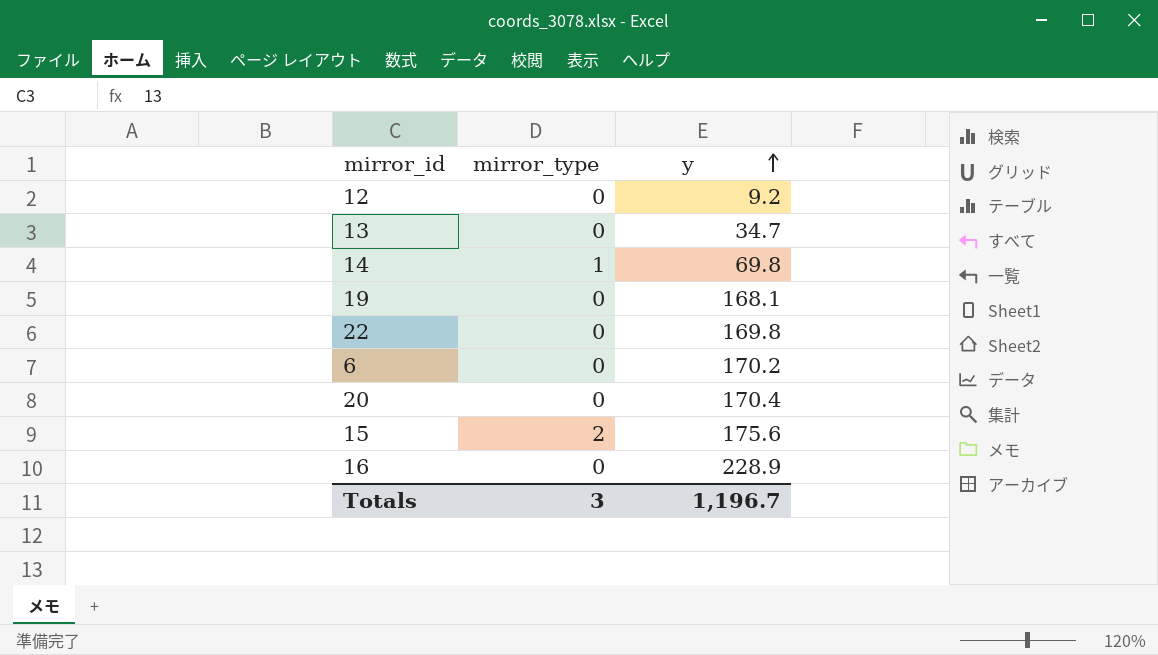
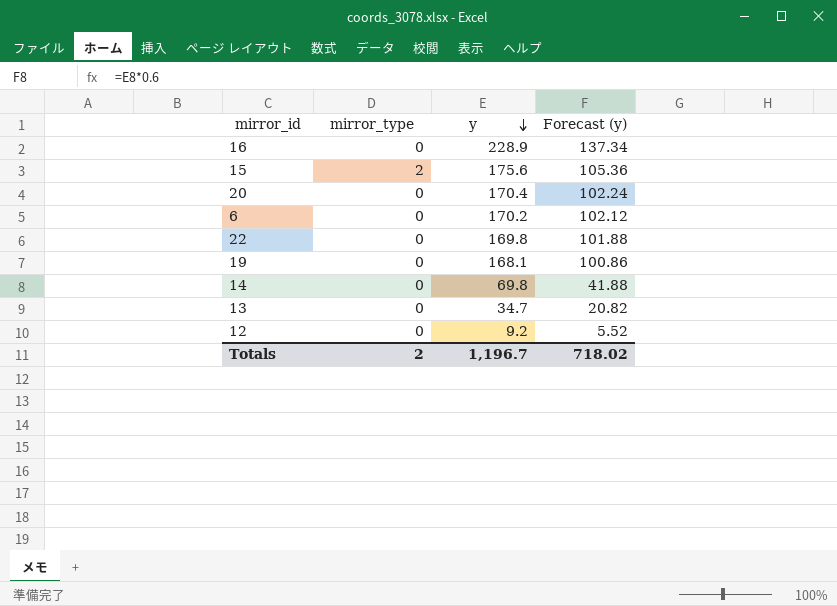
row order: y ascending -> y descending
column Forecast (y) | formula: none -> [y] * 0.6
14 | mirror_type: 1 -> 0
Totals | mirror_type: 3 -> 2

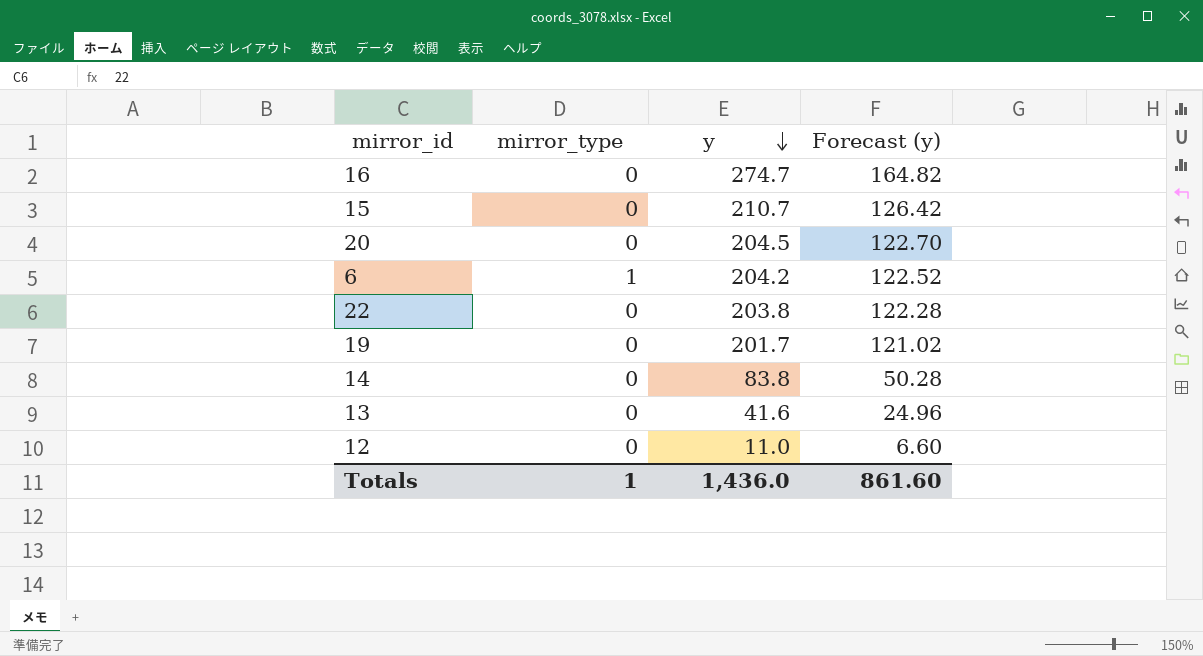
16 | y: 228.9 -> 274.7
16 | Forecast (y): 137.34 -> 164.82
15 | mirror_type: 2 -> 0
15 | y: 175.6 -> 210.7
15 | Forecast (y): 105.36 -> 126.42
20 | y: 170.4 -> 204.5
20 | Forecast (y): 102.24 -> 122.70
6 | mirror_type: 0 -> 1
6 | y: 170.2 -> 204.2
6 | Forecast (y): 102.12 -> 122.52
22 | y: 169.8 -> 203.8
22 | Forecast (y): 101.88 -> 122.28
19 | y: 168.1 -> 201.7
19 | Forecast (y): 100.86 -> 121.02
14 | y: 69.8 -> 83.8
14 | Forecast (y): 41.88 -> 50.28
13 | y: 34.7 -> 41.6
13 | Forecast (y): 20.82 -> 24.96
12 | y: 9.2 -> 11.0
12 | Forecast (y): 5.52 -> 6.60
Totals | mirror_type: 2 -> 1
Totals | y: 1,196.7 -> 1,436.0
Totals | Forecast (y): 718.02 -> 861.60

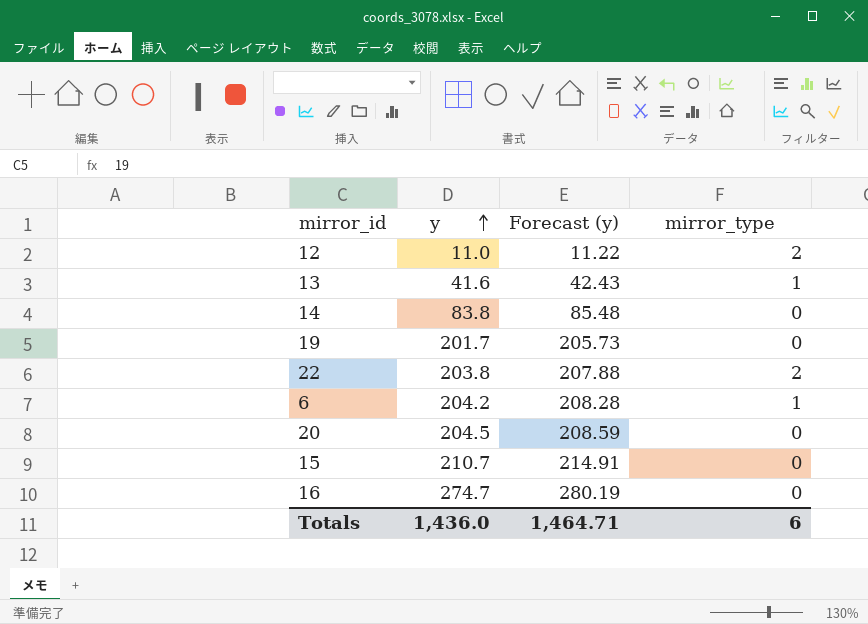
row order: y descending -> y ascending
column Forecast (y) | formula: [y] * 0.6 -> [y] * 1.02
column mirror_type | position: 2 -> 4
12 | mirror_type: 0 -> 2
13 | mirror_type: 0 -> 1
22 | mirror_type: 0 -> 2
Totals | Forecast (y): 861.60 -> 1,464.71
Totals | mirror_type: 1 -> 6

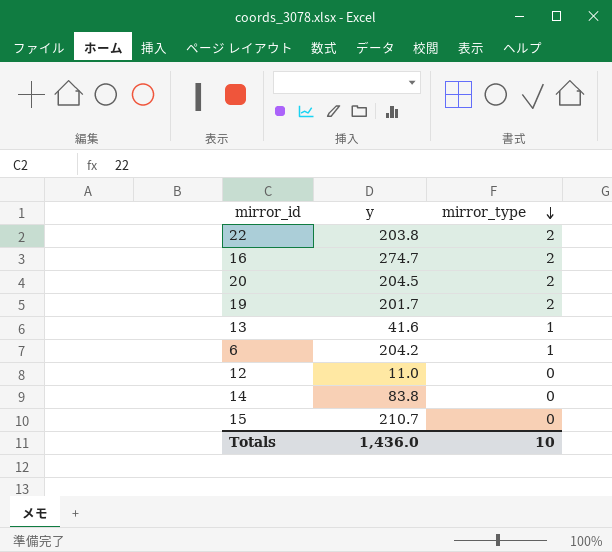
row order: y ascending -> mirror_type descending
column Forecast (y) | formula: [y] * 1.02 -> none
16 | mirror_type: 0 -> 2
20 | mirror_type: 0 -> 2
19 | mirror_type: 0 -> 2
12 | mirror_type: 2 -> 0
Totals | mirror_type: 6 -> 10

